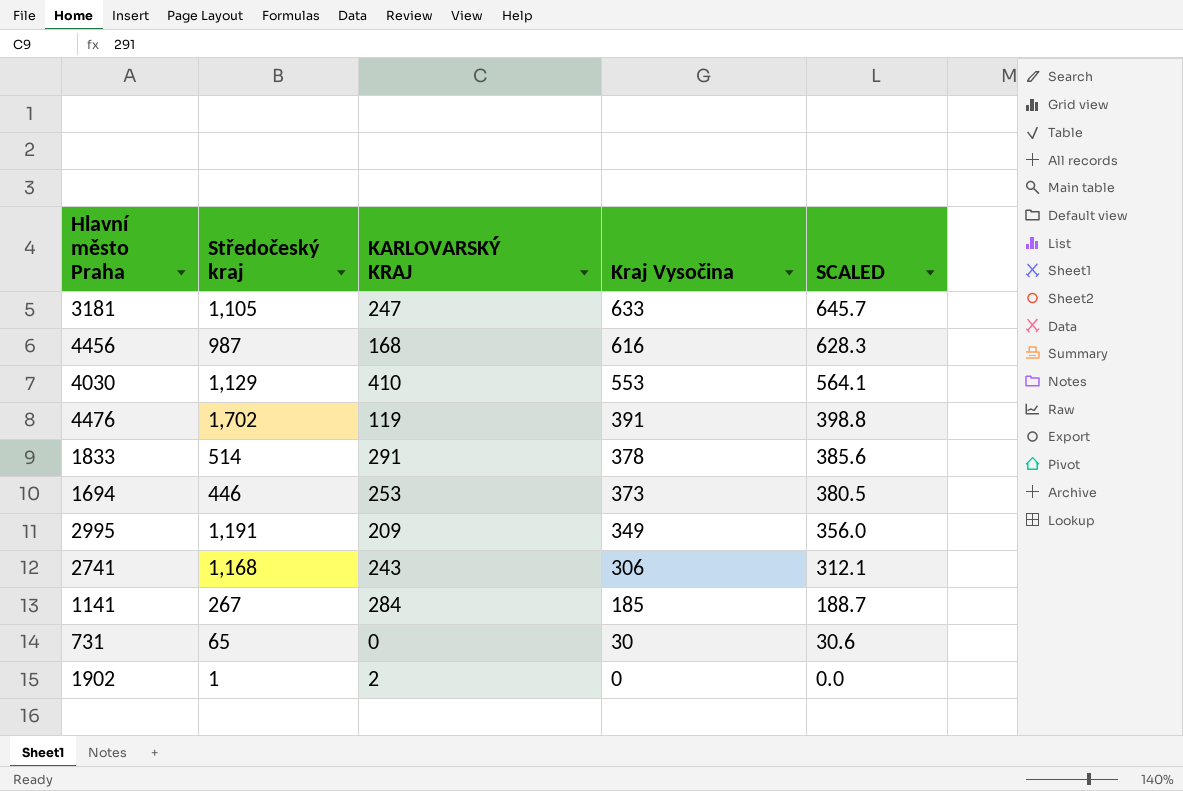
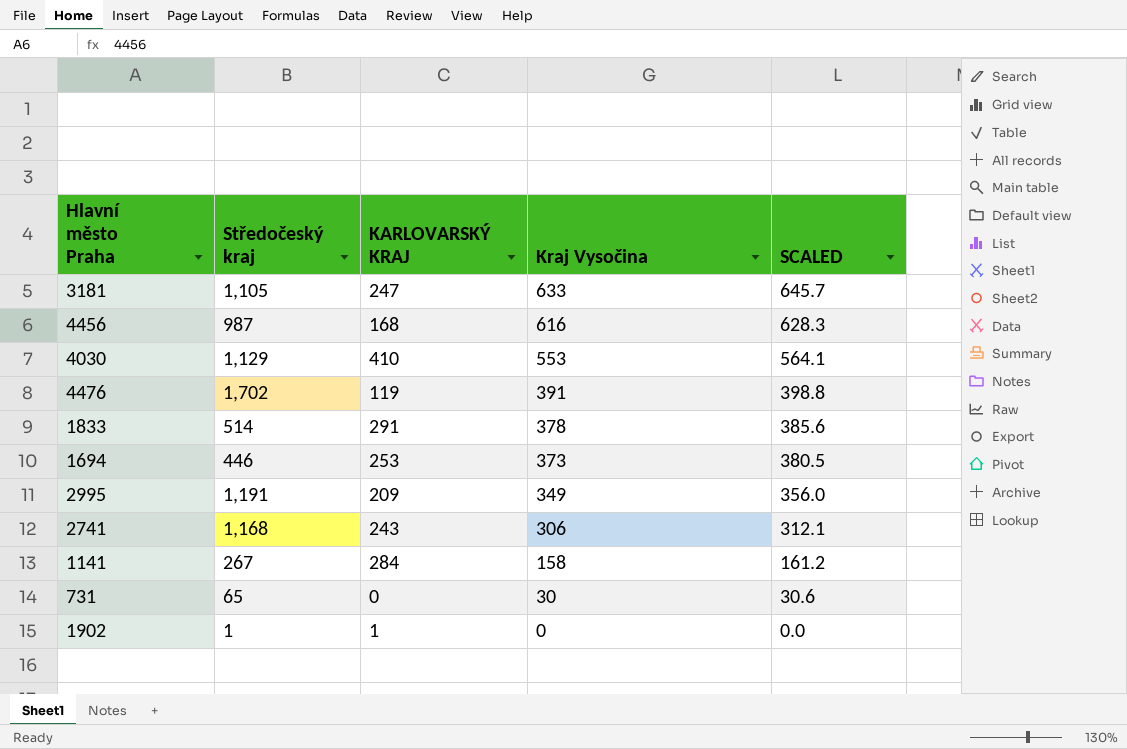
1141 | Kraj Vysočina: 185 -> 158
1141 | SCALED: 188.7 -> 161.2
1902 | KARLOVARSKÝ KRAJ: 2 -> 1

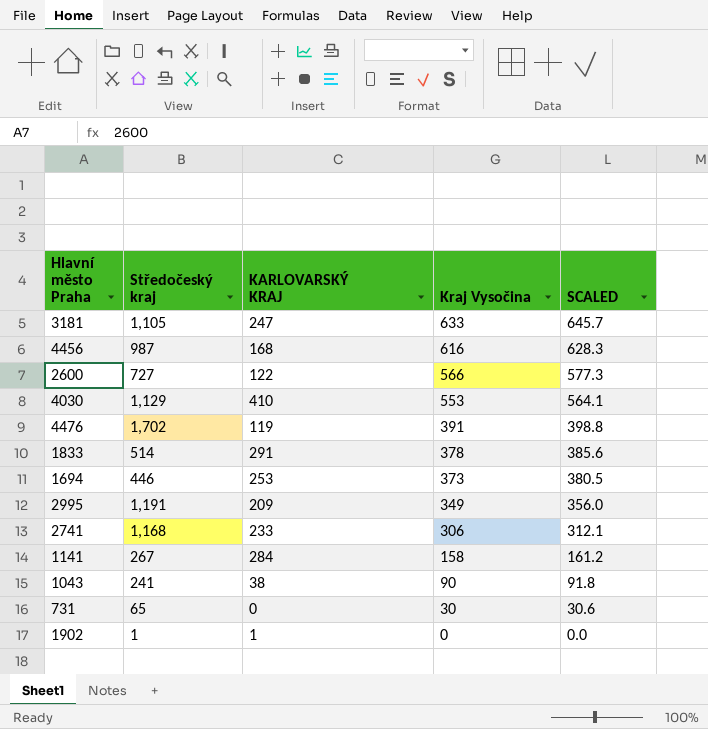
row 2600: none -> 727 | 122 | 566 | 577.3
2741 | KARLOVARSKÝ KRAJ: 243 -> 233
row 1043: none -> 241 | 38 | 90 | 91.8

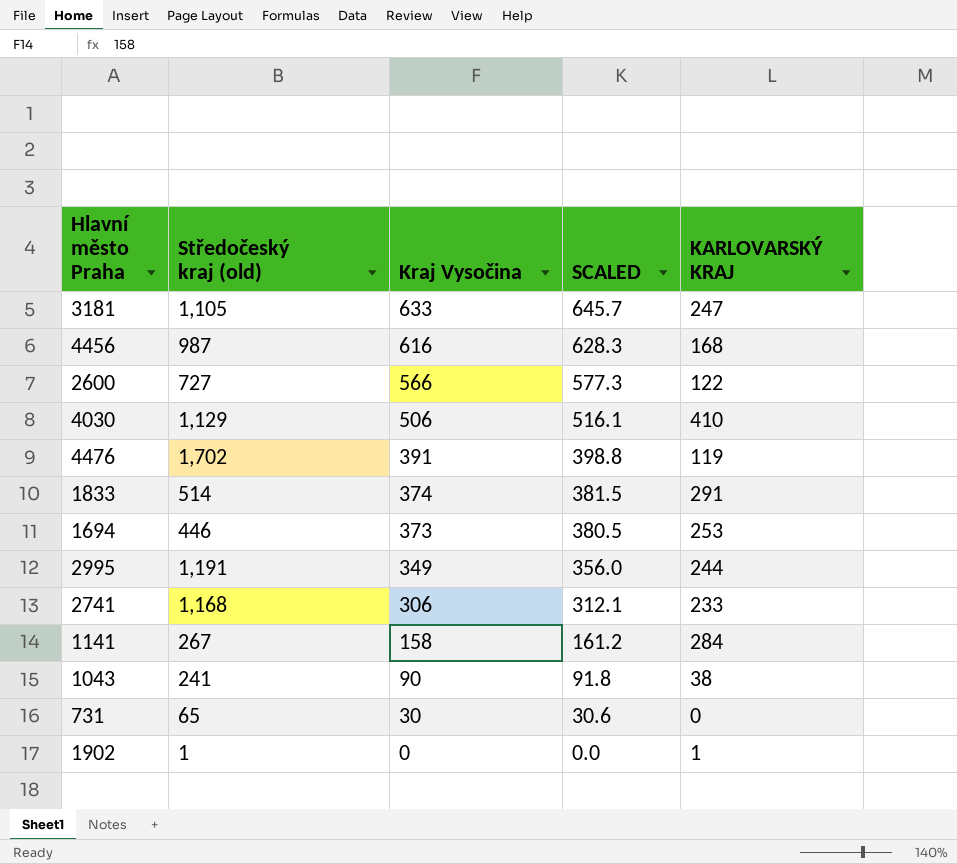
column name: Středočeský kraj -> Středočeský kraj (old)
column KARLOVARSKÝ KRAJ | position: 3 -> 5
4030 | Kraj Vysočina: 553 -> 506
4030 | SCALED: 564.1 -> 516.1
1833 | Kraj Vysočina: 378 -> 374
1833 | SCALED: 385.6 -> 381.5
2995 | KARLOVARSKÝ KRAJ: 209 -> 244

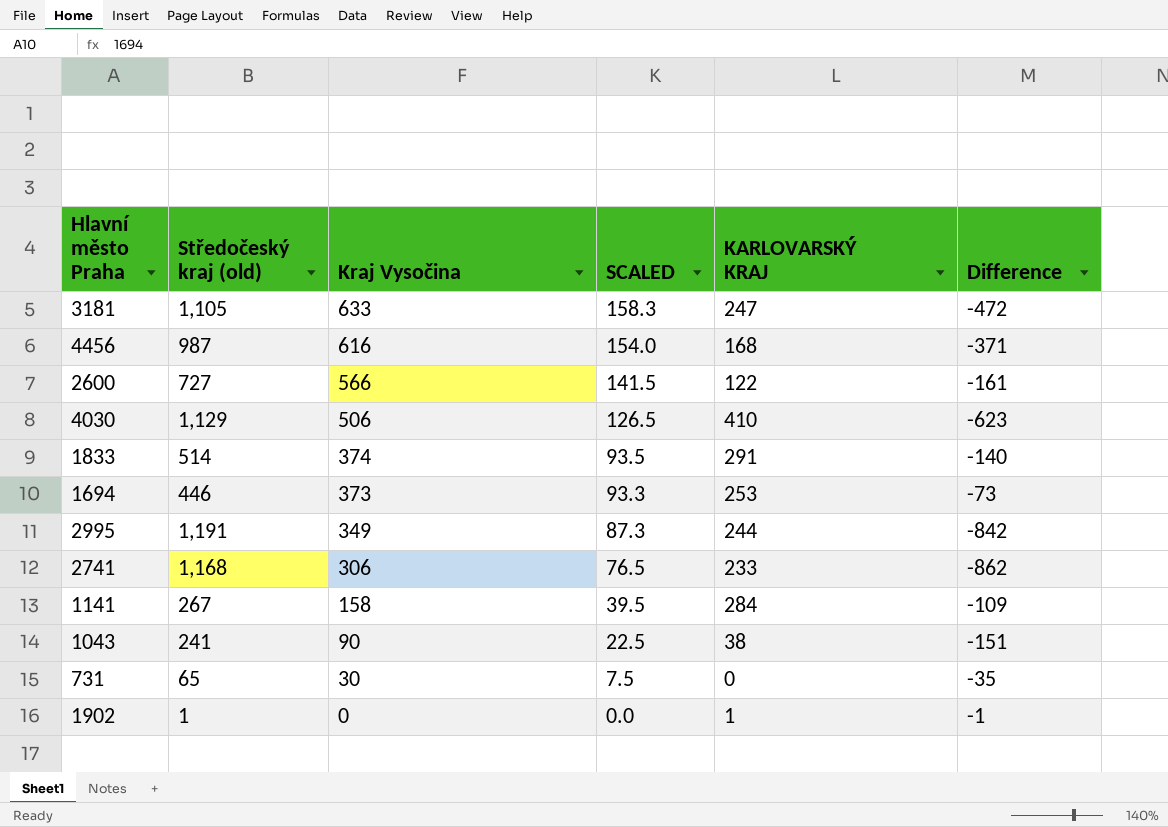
column SCALED | formula: [Kraj Vysočina] * 1.02 -> [Kraj Vysočina] * 0.25
column Difference | formula: none -> [Kraj Vysočina] - [Středočeský kraj (old)]
row 4476: 1,702 | 391 | 398.8 | 119 -> none

